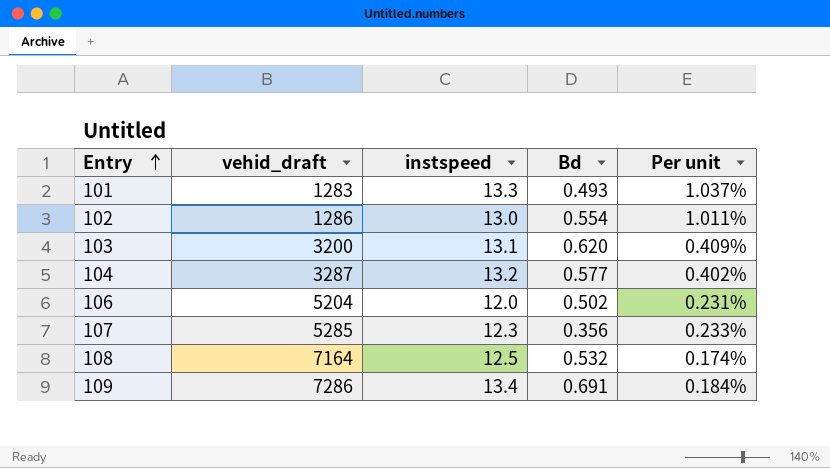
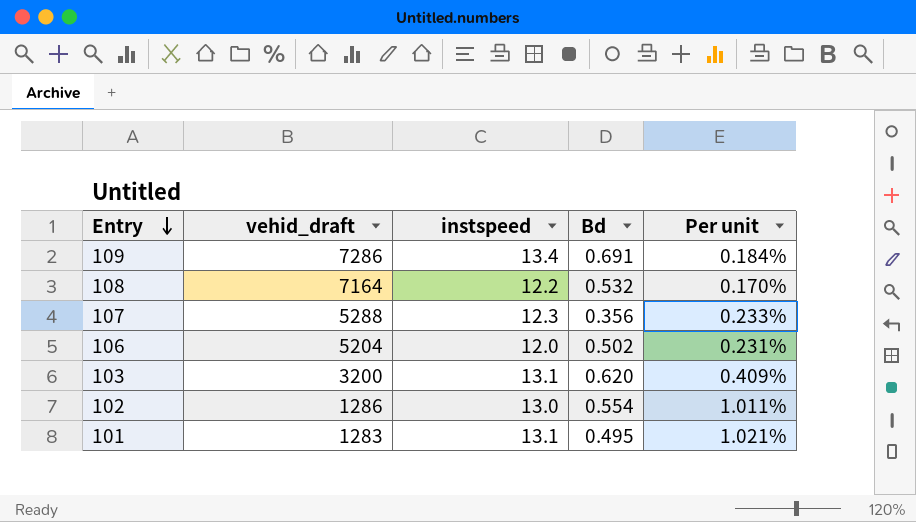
row order: Entry ascending -> Entry descending
row 104: 3287 | 13.2 | 0.577 | 0.402% -> none
108 | instspeed: 12.5 -> 12.2
108 | Per unit: 0.174% -> 0.170%
107 | vehid_draft: 5285 -> 5288
101 | instspeed: 13.3 -> 13.1
101 | Bd: 0.493 -> 0.495
101 | Per unit: 1.037% -> 1.021%

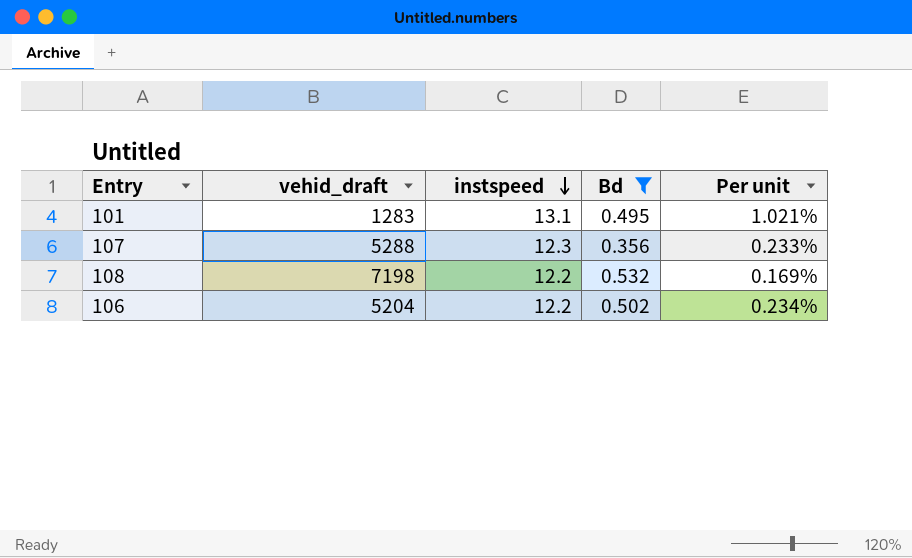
filter: none -> Bd <= 0.532
row order: Entry descending -> instspeed descending
108 | vehid_draft: 7164 -> 7198
108 | Per unit: 0.170% -> 0.169%
106 | instspeed: 12.0 -> 12.2
106 | Per unit: 0.231% -> 0.234%

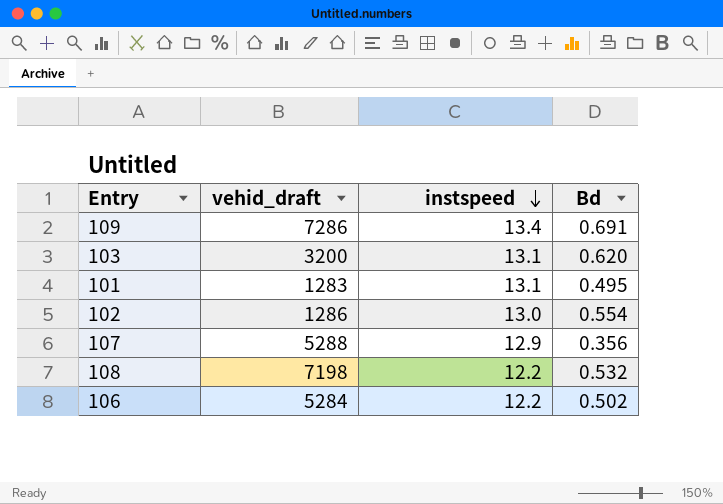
filter: Bd <= 0.532 -> none
column Per unit | formula: [instspeed] / [vehid_draft] -> none
107 | instspeed: 12.3 -> 12.9
106 | vehid_draft: 5204 -> 5284

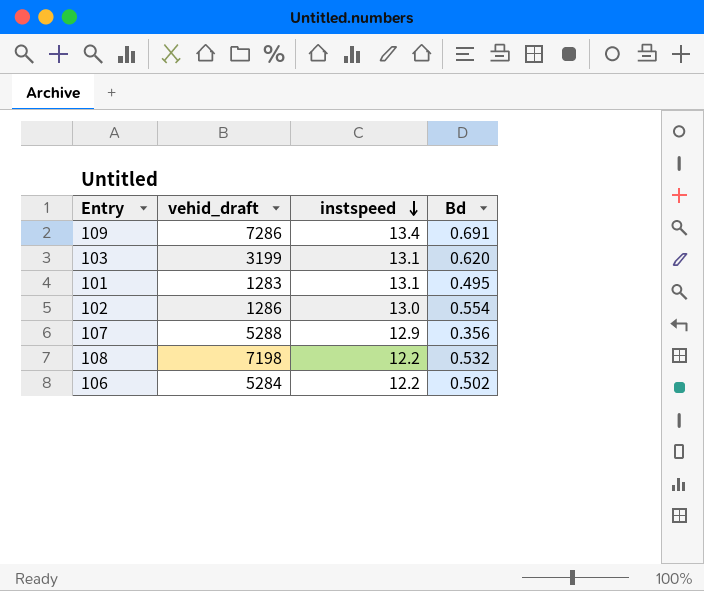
103 | vehid_draft: 3200 -> 3199

